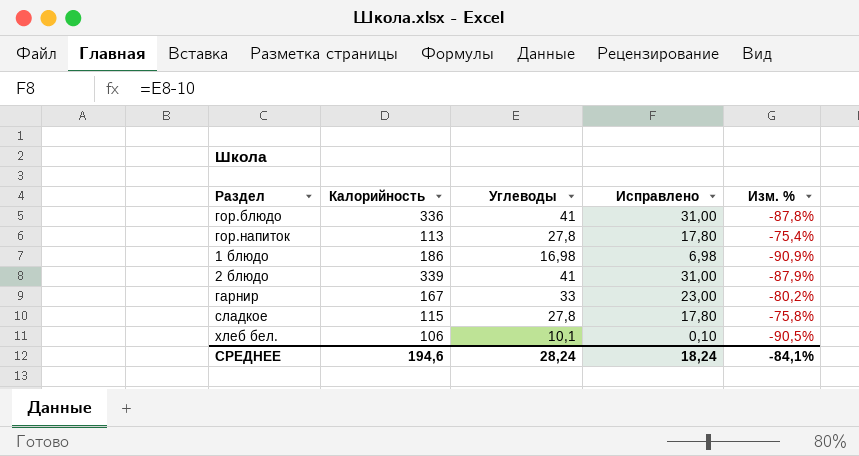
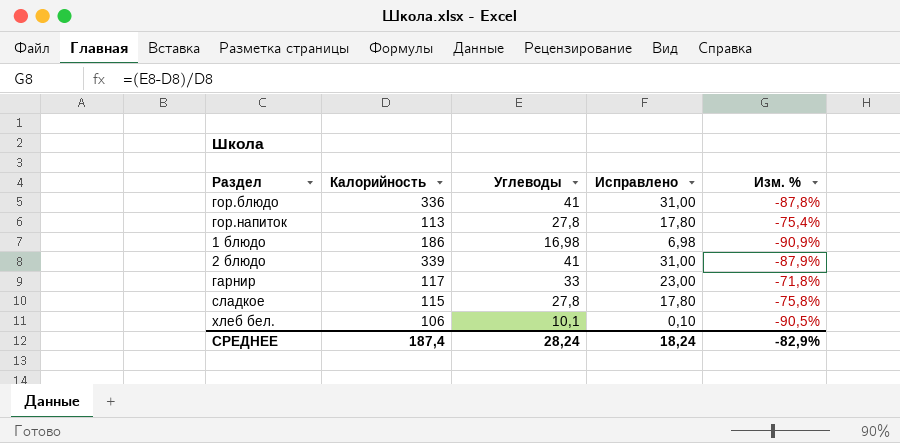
гарнир | Калорийность: 167 -> 117
гарнир | Изм. %: -80,2% -> -71,8%
СРЕДНЕЕ | Калорийность: 194,6 -> 187,4
СРЕДНЕЕ | Изм. %: -84,1% -> -82,9%

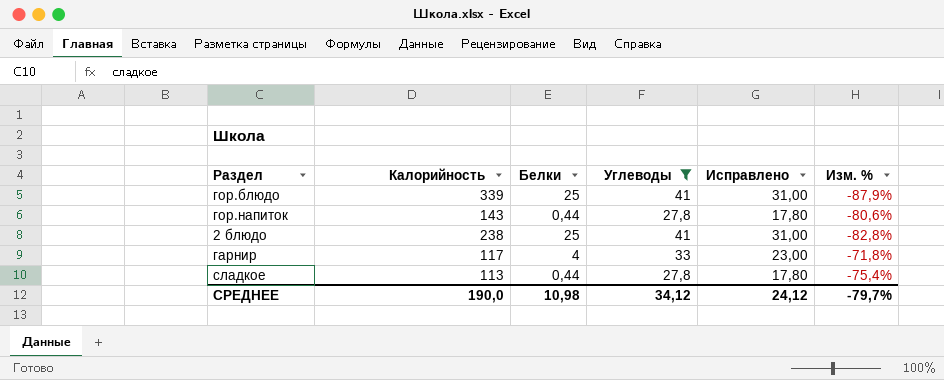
filter: none -> Углеводы >= 27,8
column Белки | position: none -> 3
гор.блюдо | Калорийность: 336 -> 339
гор.блюдо | Изм. %: -87,8% -> -87,9%
гор.напиток | Калорийность: 113 -> 143
гор.напиток | Изм. %: -75,4% -> -80,6%
2 блюдо | Калорийность: 339 -> 238
2 блюдо | Изм. %: -87,9% -> -82,8%
сладкое | Калорийность: 115 -> 113
сладкое | Изм. %: -75,8% -> -75,4%
СРЕДНЕЕ | Калорийность: 187,4 -> 190,0
СРЕДНЕЕ | Углеводы: 28,24 -> 34,12
СРЕДНЕЕ | Исправлено: 18,24 -> 24,12
СРЕДНЕЕ | Изм. %: -82,9% -> -79,7%

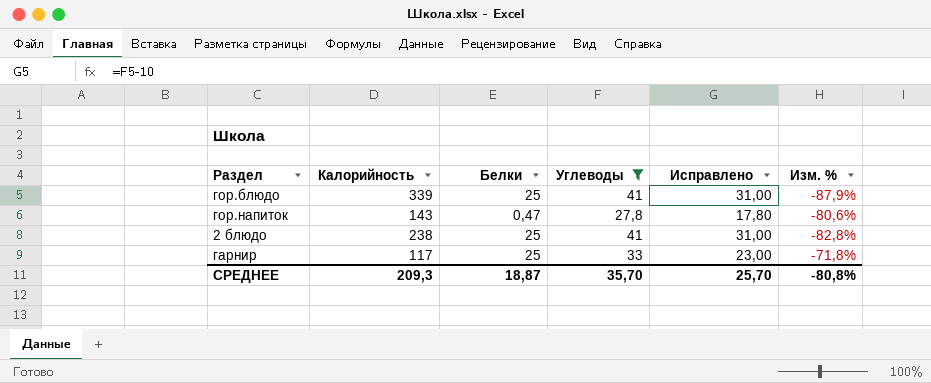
row сладкое: 113 | 0,44 | 27,8 | 17,80 | -75,4% -> none
гор.напиток | Белки: 0,44 -> 0,47
гарнир | Белки: 4 -> 25
СРЕДНЕЕ | Калорийность: 190,0 -> 209,3
СРЕДНЕЕ | Белки: 10,98 -> 18,87
СРЕДНЕЕ | Углеводы: 34,12 -> 35,70
СРЕДНЕЕ | Исправлено: 24,12 -> 25,70
СРЕДНЕЕ | Изм. %: -79,7% -> -80,8%

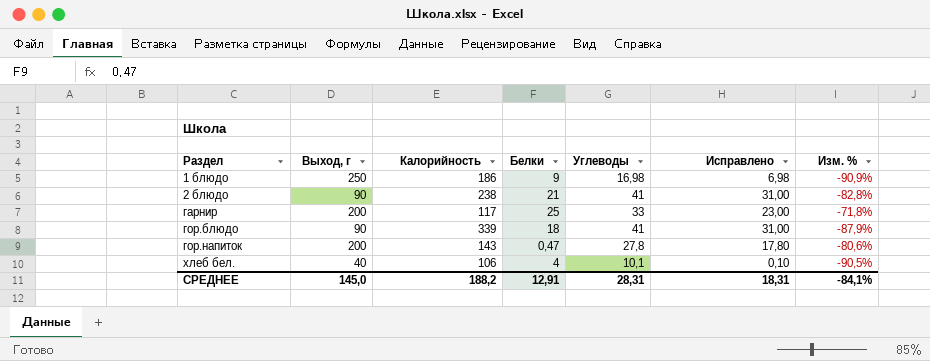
filter: Углеводы >= 27,8 -> none
row order: none -> Раздел ascending
column Выход, г | position: none -> 2
2 блюдо | Белки: 25 -> 21
гор.блюдо | Белки: 25 -> 18
СРЕДНЕЕ | Калорийность: 209,3 -> 188,2
СРЕДНЕЕ | Белки: 18,87 -> 12,91
СРЕДНЕЕ | Углеводы: 35,70 -> 28,31
СРЕДНЕЕ | Исправлено: 25,70 -> 18,31
СРЕДНЕЕ | Изм. %: -80,8% -> -84,1%

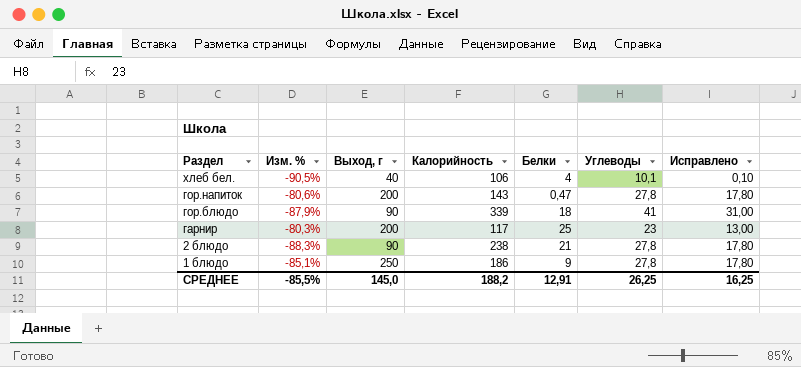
row order: Раздел ascending -> Раздел descending
column Изм. % | position: 7 -> 2
гарнир | Изм. %: -71,8% -> -80,3%
гарнир | Углеводы: 33 -> 23
гарнир | Исправлено: 23,00 -> 13,00
2 блюдо | Изм. %: -82,8% -> -88,3%
2 блюдо | Углеводы: 41 -> 27,8
2 блюдо | Исправлено: 31,00 -> 17,80
1 блюдо | Изм. %: -90,9% -> -85,1%
1 блюдо | Углеводы: 16,98 -> 27,8
1 блюдо | Исправлено: 6,98 -> 17,80
СРЕДНЕЕ | Изм. %: -84,1% -> -85,5%
СРЕДНЕЕ | Углеводы: 28,31 -> 26,25
СРЕДНЕЕ | Исправлено: 18,31 -> 16,25

